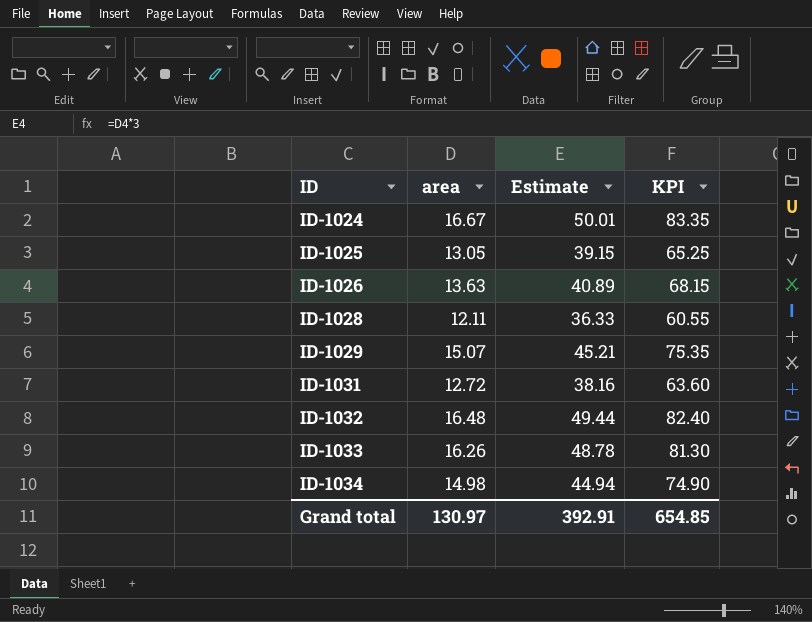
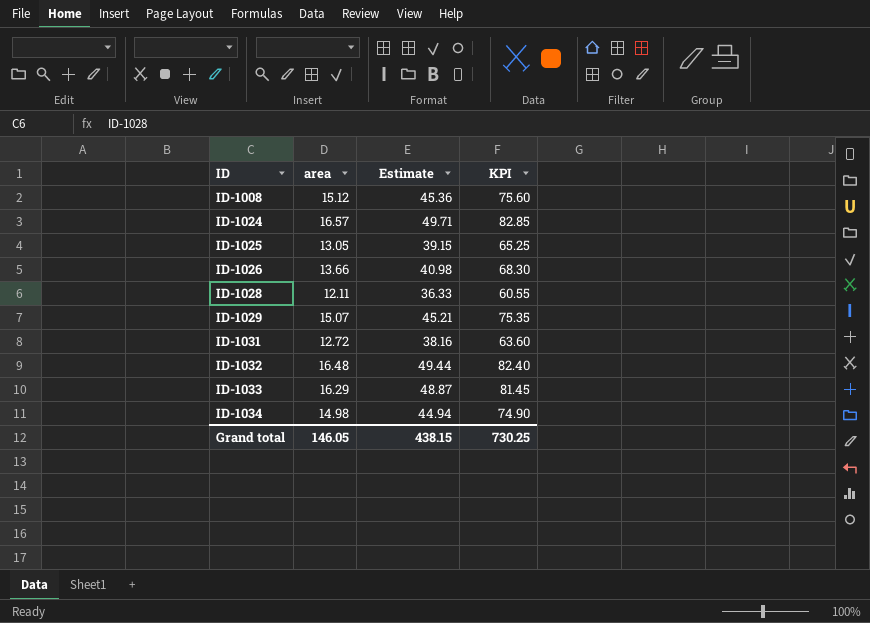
row ID-1008: none -> 15.12 | 45.36 | 75.60
ID-1024 | area: 16.67 -> 16.57
ID-1024 | Estimate: 50.01 -> 49.71
ID-1024 | KPI: 83.35 -> 82.85
ID-1026 | area: 13.63 -> 13.66
ID-1026 | Estimate: 40.89 -> 40.98
ID-1026 | KPI: 68.15 -> 68.30
ID-1033 | area: 16.26 -> 16.29
ID-1033 | Estimate: 48.78 -> 48.87
ID-1033 | KPI: 81.30 -> 81.45
Grand total | area: 130.97 -> 146.05
Grand total | Estimate: 392.91 -> 438.15
Grand total | KPI: 654.85 -> 730.25

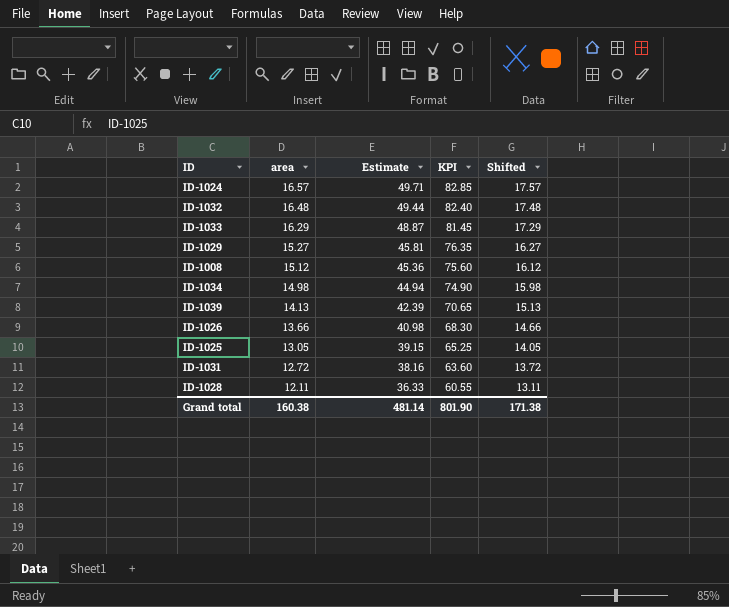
row order: ID ascending -> area descending
column Shifted | formula: none -> [area] + 1
ID-1029 | area: 15.07 -> 15.27
ID-1029 | Estimate: 45.21 -> 45.81
ID-1029 | KPI: 75.35 -> 76.35
row ID-1039: none -> 14.13 | 42.39 | 70.65 | 15.13
Grand total | area: 146.05 -> 160.38
Grand total | Estimate: 438.15 -> 481.14
Grand total | KPI: 730.25 -> 801.90

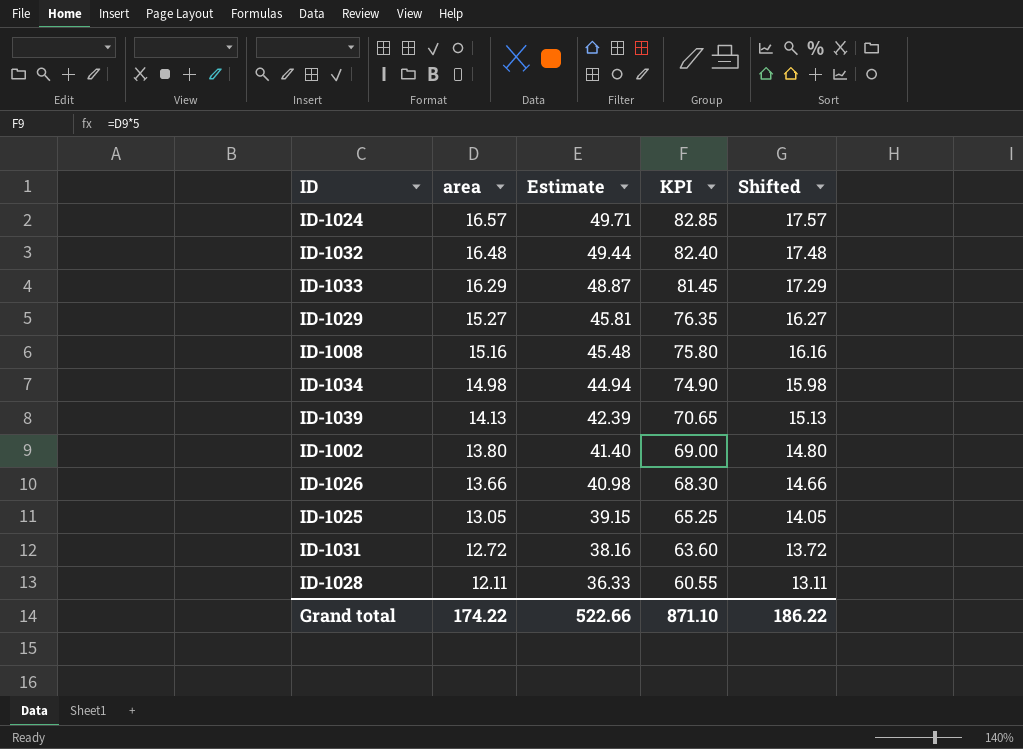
ID-1008 | area: 15.12 -> 15.16
ID-1008 | Estimate: 45.36 -> 45.48
ID-1008 | KPI: 75.60 -> 75.80
ID-1008 | Shifted: 16.12 -> 16.16
row ID-1002: none -> 13.80 | 41.40 | 69.00 | 14.80
Grand total | area: 160.38 -> 174.22
Grand total | Estimate: 481.14 -> 522.66
Grand total | KPI: 801.90 -> 871.10
Grand total | Shifted: 171.38 -> 186.22

